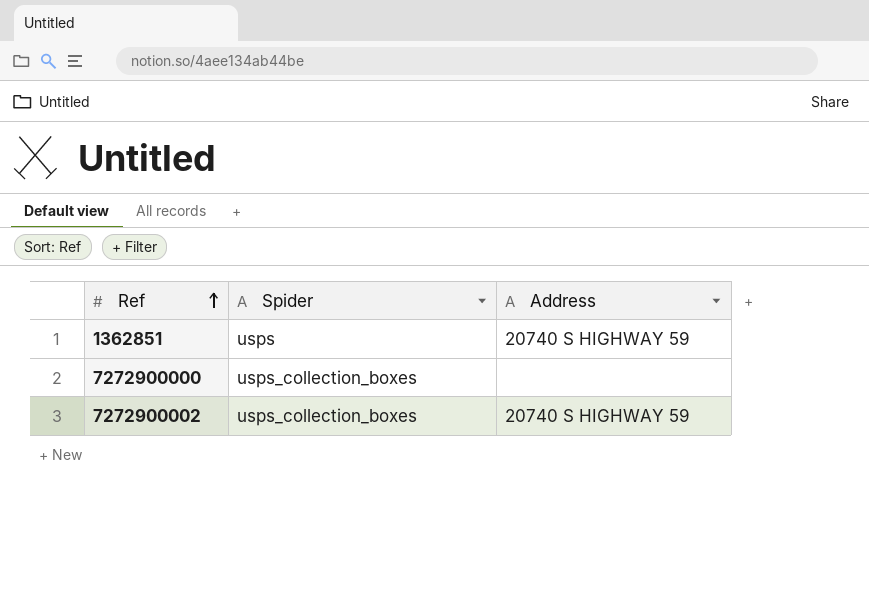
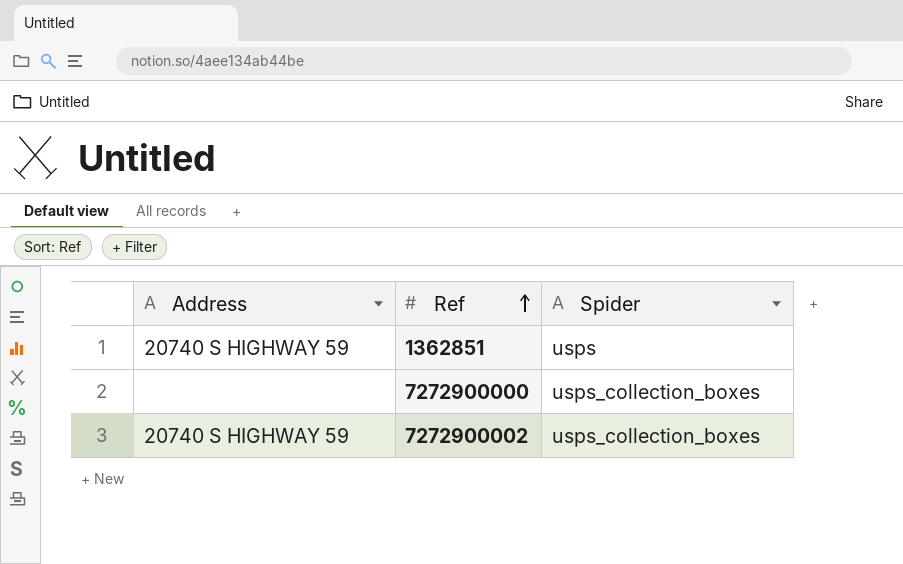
column Address | position: 3 -> 1

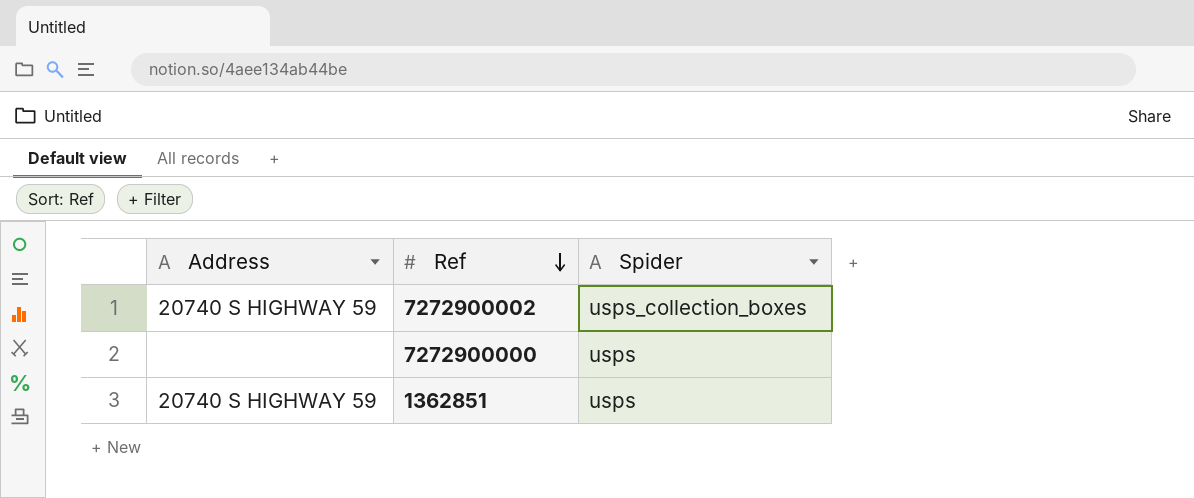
row order: Ref ascending -> Ref descending
7272900000 | Spider: usps_collection_boxes -> usps

